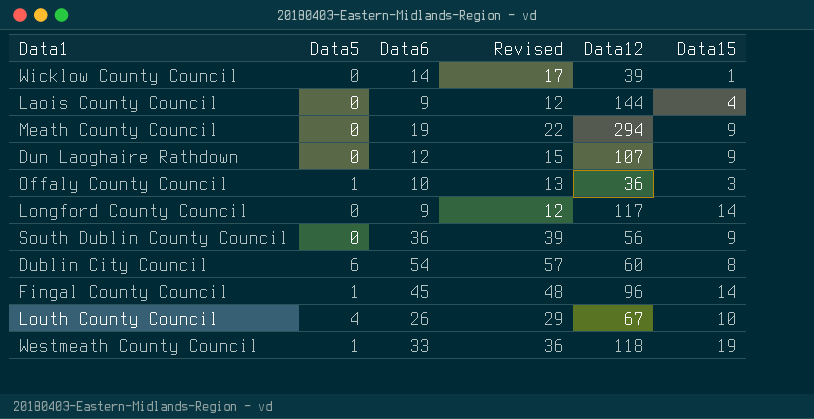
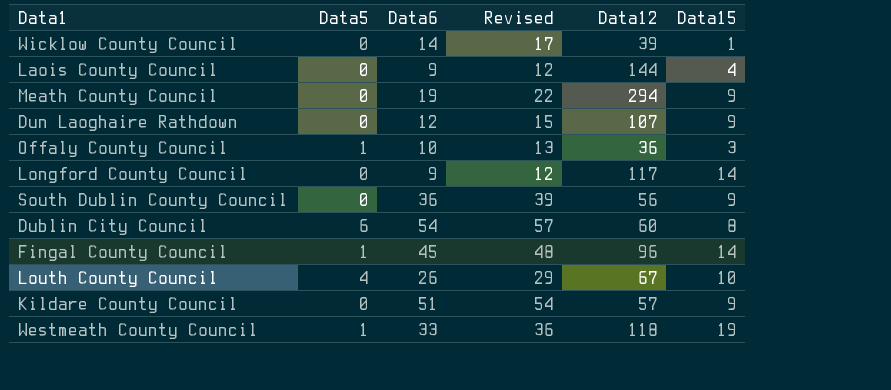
row Kildare County Council: none -> 0 | 51 | 54 | 57 | 9

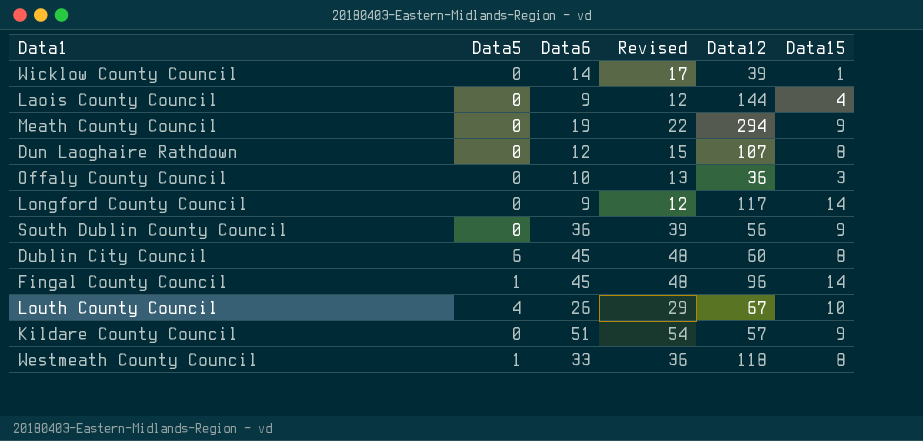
Dun Laoghaire Rathdown | Data15: 9 -> 8
Offaly County Council | Data5: 1 -> 0
Dublin City Council | Data6: 54 -> 45
Dublin City Council | Revised: 57 -> 48
Westmeath County Council | Data15: 19 -> 8

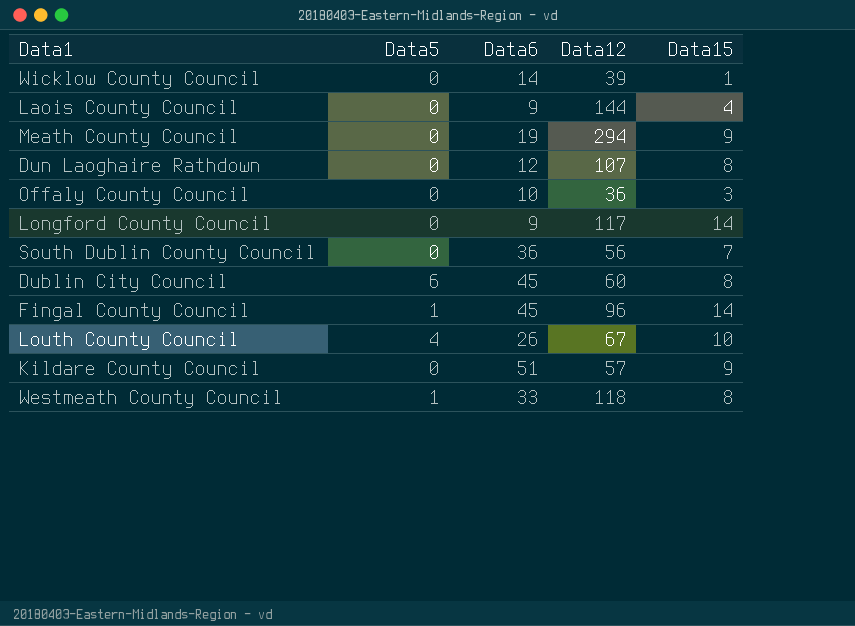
column Revised | formula: [Data6] + 3 -> none
South Dublin County Council | Data15: 9 -> 7

